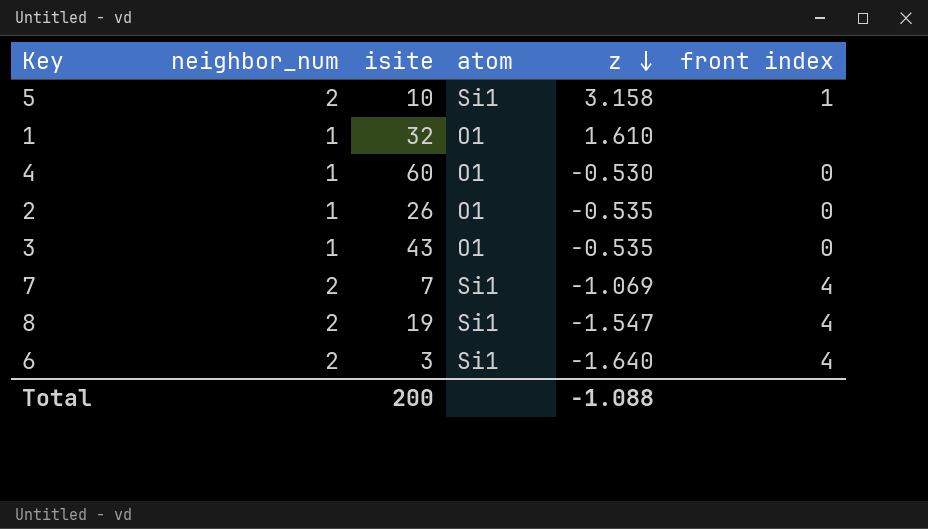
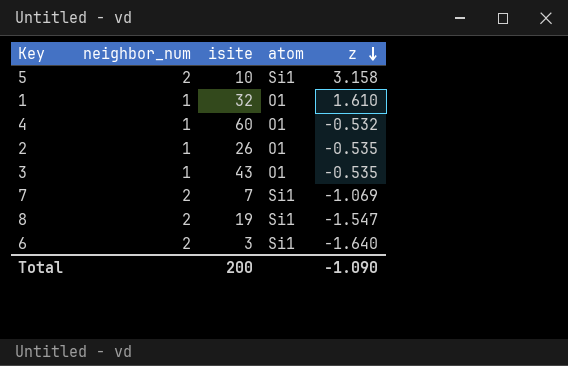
column front index | position: 6 -> none
4 | z: -0.530 -> -0.532
Total | z: -1.088 -> -1.090

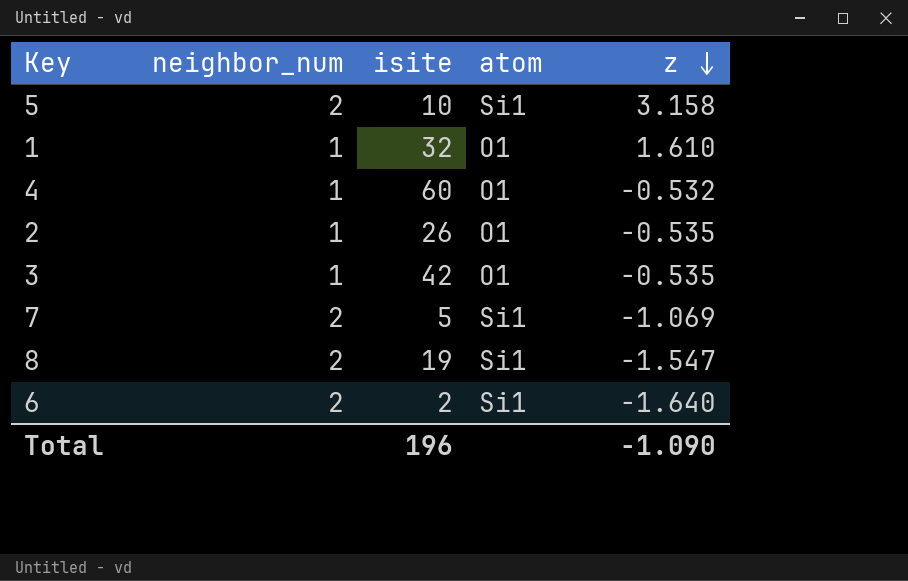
3 | isite: 43 -> 42
7 | isite: 7 -> 5
6 | isite: 3 -> 2
Total | isite: 200 -> 196

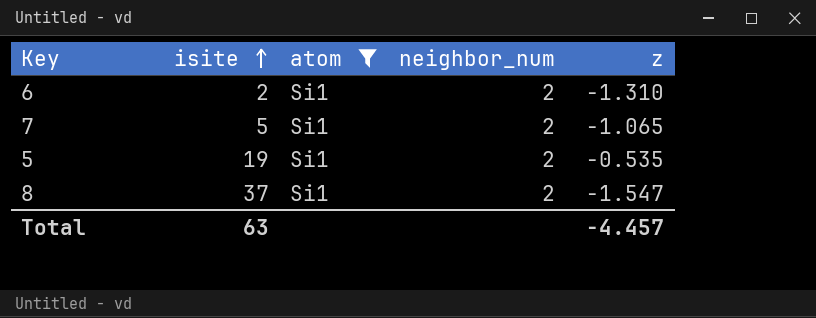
filter: none -> atom = Si1
row order: z descending -> isite ascending
column neighbor_num | position: 2 -> 4
6 | z: -1.640 -> -1.310
7 | z: -1.069 -> -1.065
5 | isite: 10 -> 19
5 | z: 3.158 -> -0.535
8 | isite: 19 -> 37
Total | isite: 196 -> 63
Total | z: -1.090 -> -4.457

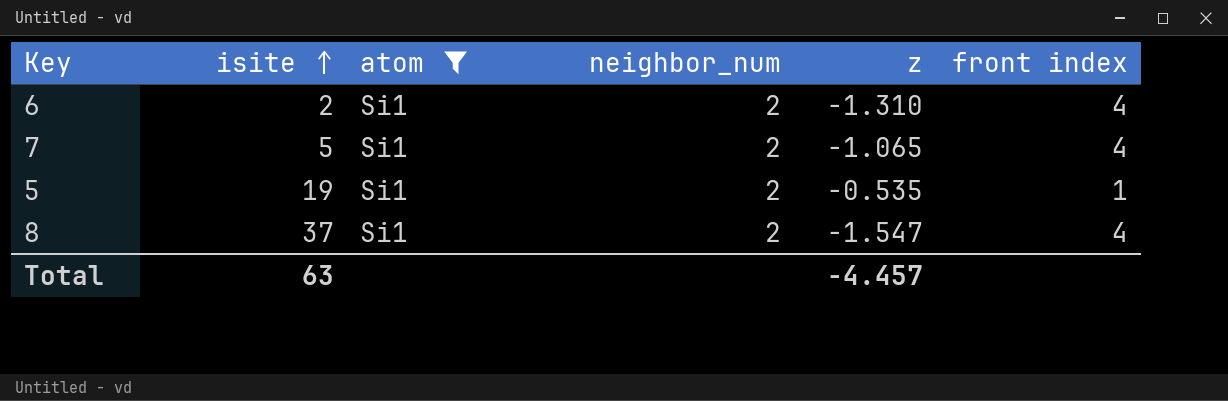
column front index | position: none -> 6

